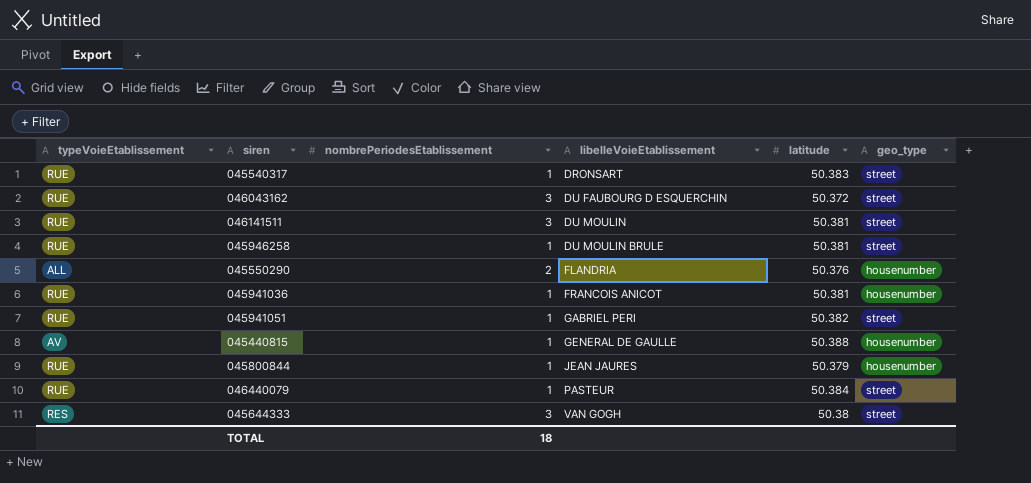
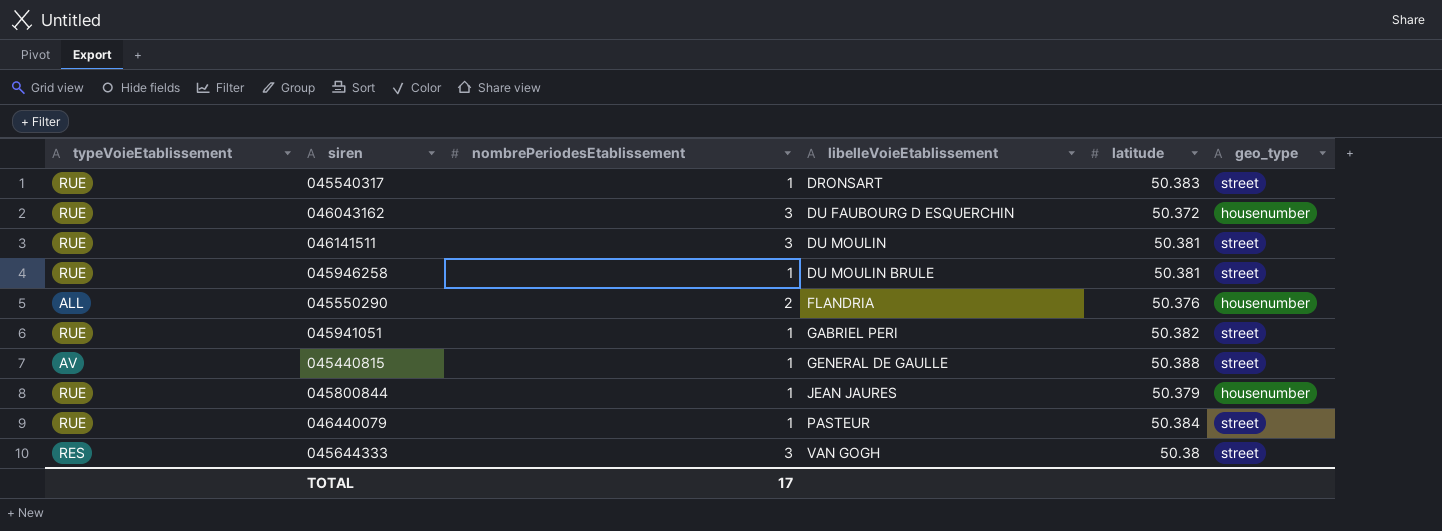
row 045941036: RUE | 1 | FRANCOIS ANICOT | 50.381 | housenumber -> none
046043162 | geo_type: street -> housenumber
045440815 | geo_type: housenumber -> street
TOTAL | nombrePeriodesEtablissement: 18 -> 17

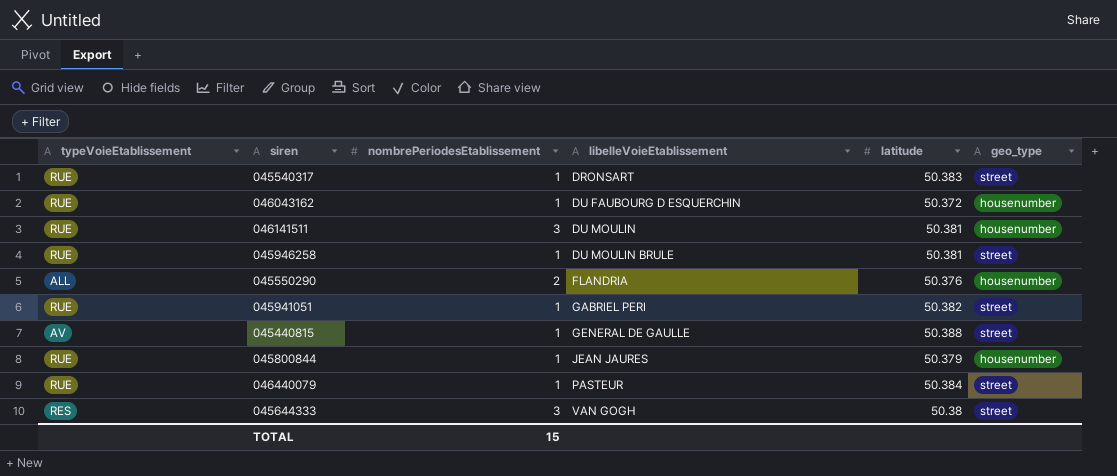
046043162 | nombrePeriodesEtablissement: 3 -> 1
046141511 | geo_type: street -> housenumber
TOTAL | nombrePeriodesEtablissement: 17 -> 15

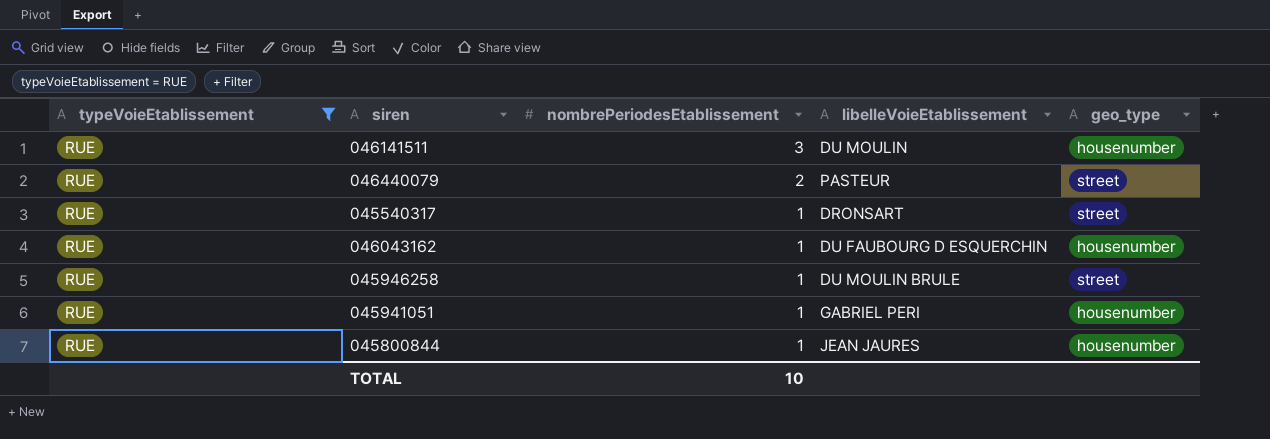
filter: none -> typeVoieEtablissement = RUE
row order: libelleVoieEtablissement ascending -> nombrePeriodesEtablissement descending
column latitude | position: 5 -> none
046440079 | nombrePeriodesEtablissement: 1 -> 2
045941051 | geo_type: street -> housenumber
TOTAL | nombrePeriodesEtablissement: 15 -> 10

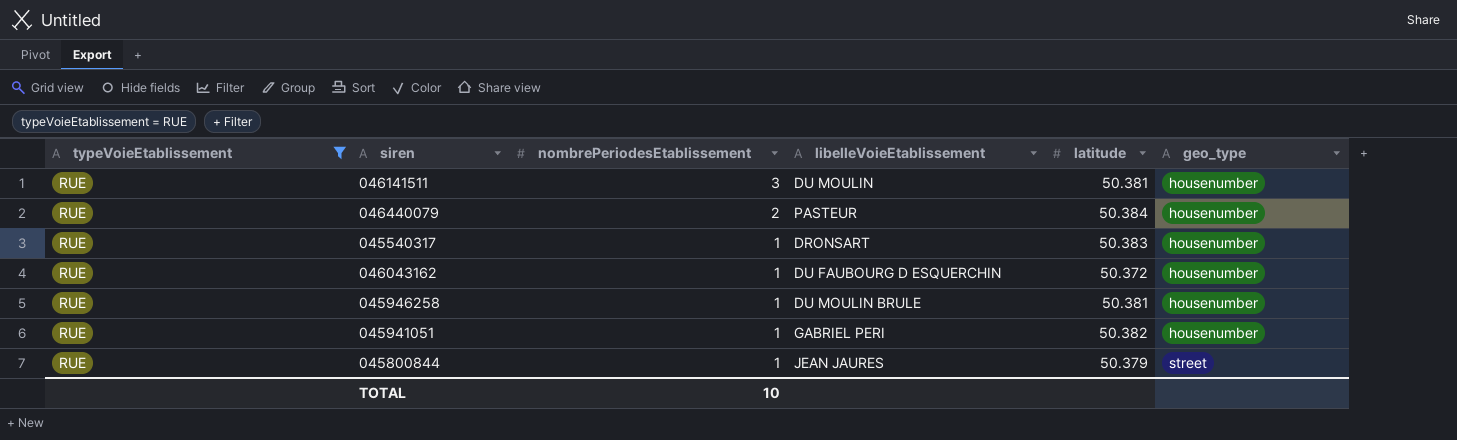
column latitude | position: none -> 5
046440079 | geo_type: street -> housenumber
045540317 | geo_type: street -> housenumber
045946258 | geo_type: street -> housenumber
045800844 | geo_type: housenumber -> street

